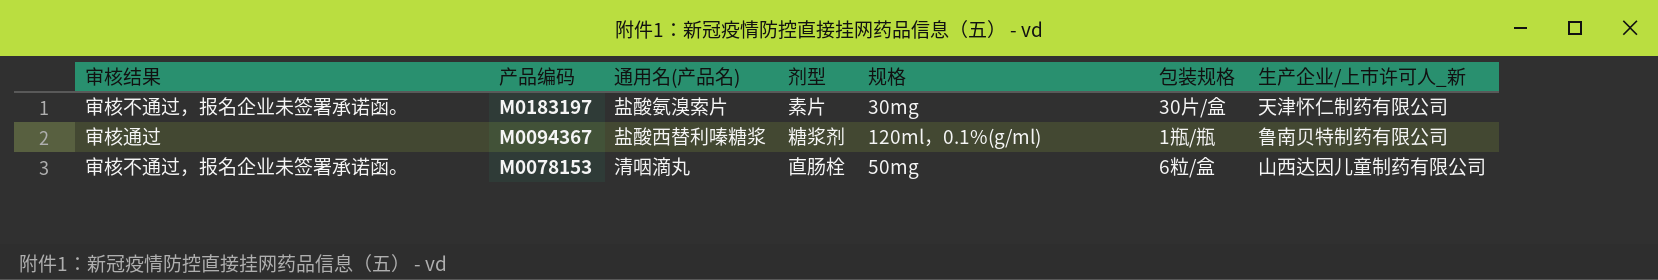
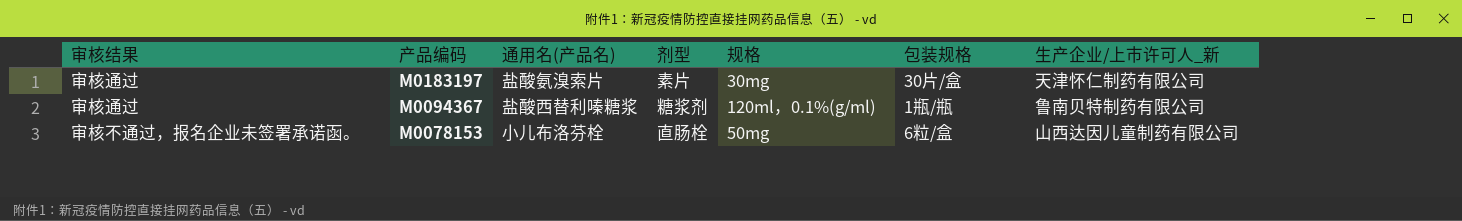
M0183197 | 审核结果: 审核不通过，报名企业未签署承诺函。 -> 审核通过
M0078153 | 通用名(产品名): 清咽滴丸 -> 小儿布洛芬栓

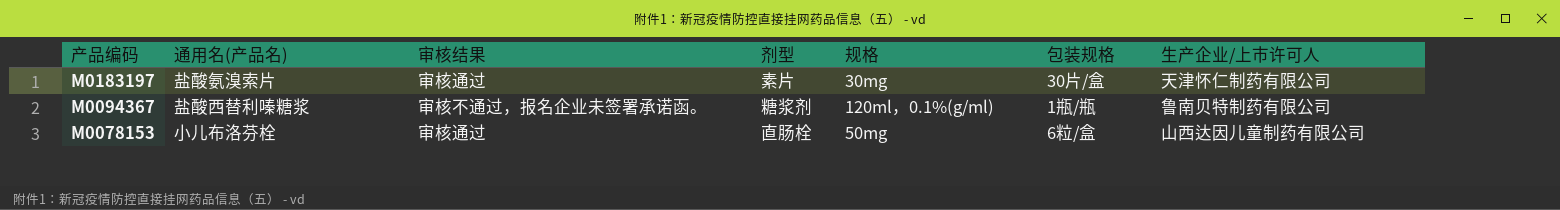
column 审核结果 | position: 1 -> 3
column name: 生产企业/上市许可人_新 -> 生产企业/上市许可人
M0094367 | 审核结果: 审核通过 -> 审核不通过，报名企业未签署承诺函。
M0078153 | 审核结果: 审核不通过，报名企业未签署承诺函。 -> 审核通过

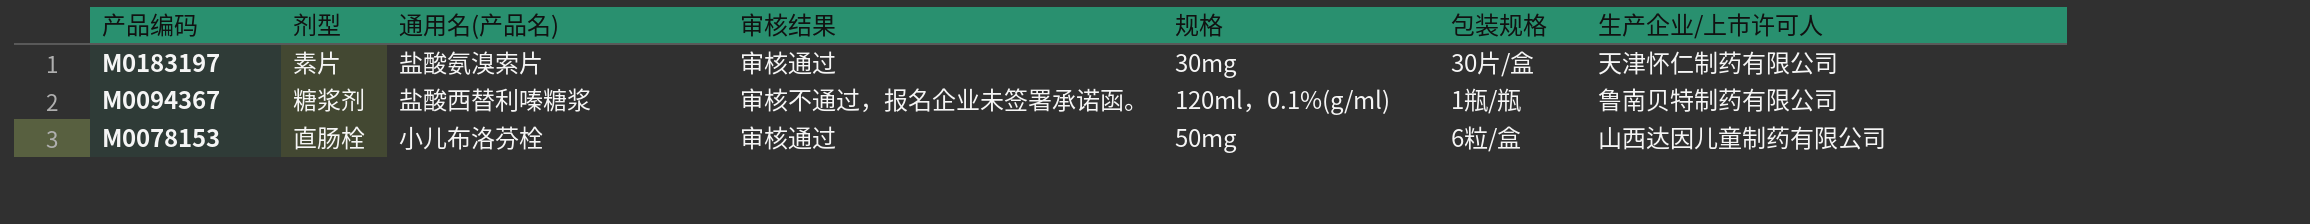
column 剂型 | position: 4 -> 2

